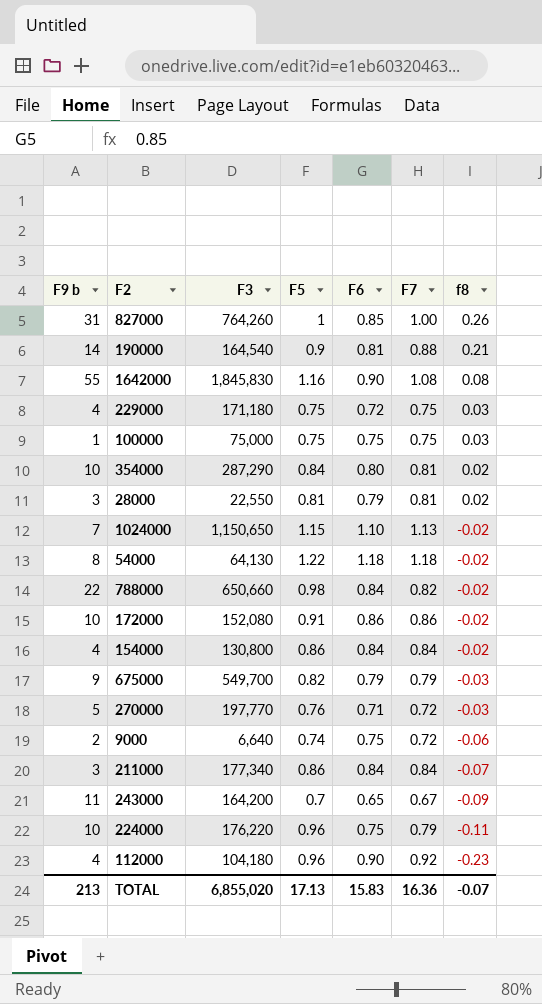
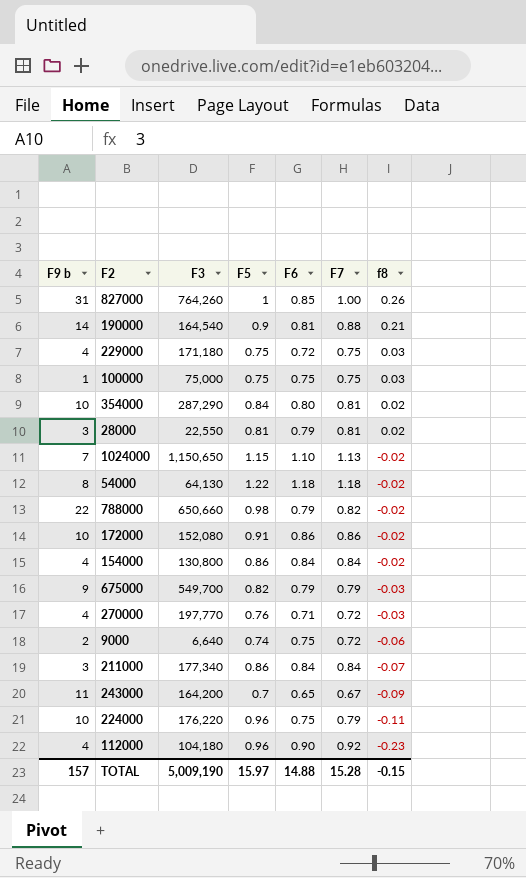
row 1642000: 55 | 1,845,830 | 1.16 | 0.90 | 1.08 | 0.08 -> none
788000 | F6: 0.84 -> 0.79
270000 | F9 b: 5 -> 4
TOTAL | F9 b: 213 -> 157
TOTAL | F3: 6,855,020 -> 5,009,190
TOTAL | F5: 17.13 -> 15.97
TOTAL | F6: 15.83 -> 14.88
TOTAL | F7: 16.36 -> 15.28
TOTAL | f8: -0.07 -> -0.15

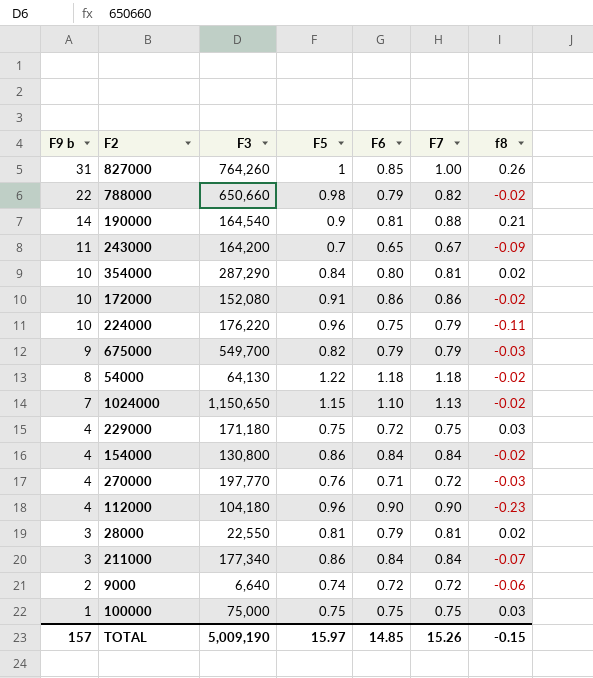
row order: f8 descending -> F9 b descending
112000 | F7: 0.92 -> 0.90
9000 | F6: 0.75 -> 0.72
TOTAL | F6: 14.88 -> 14.85
TOTAL | F7: 15.28 -> 15.26

